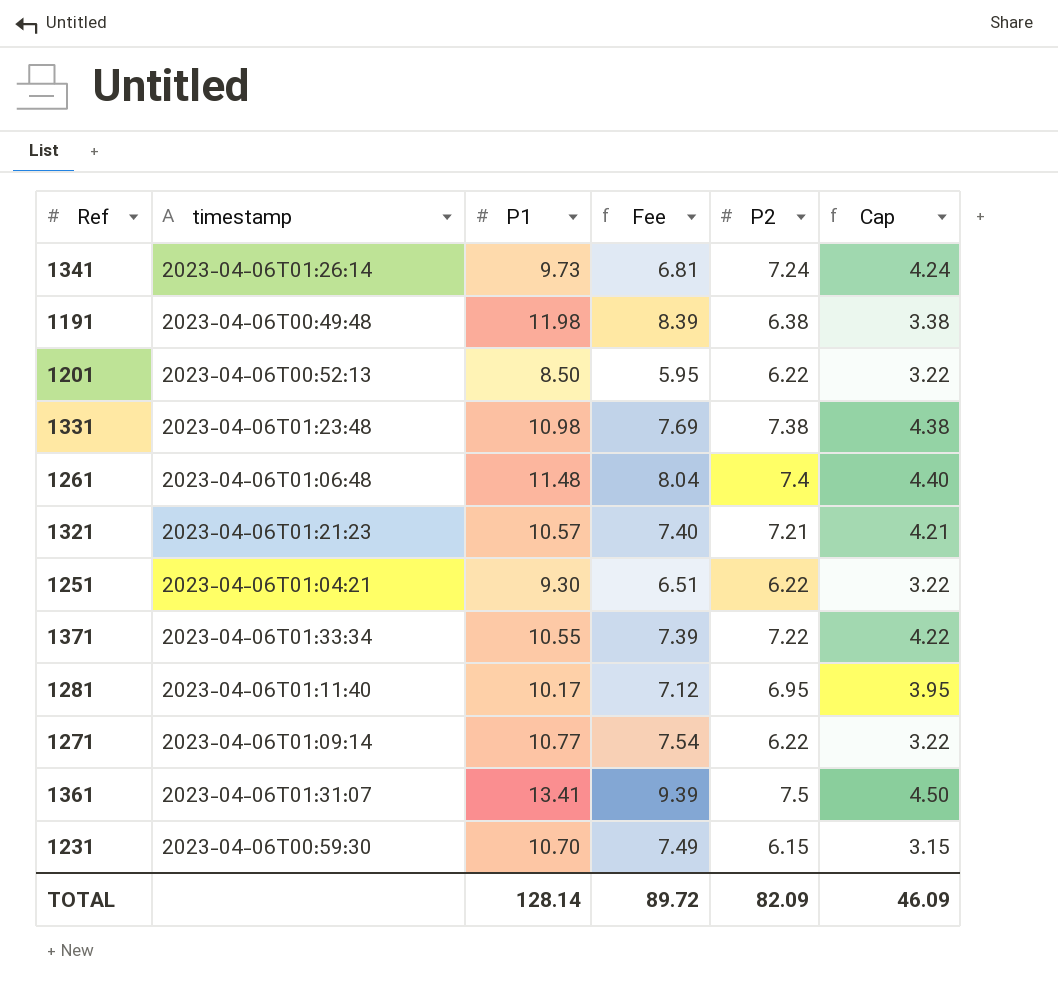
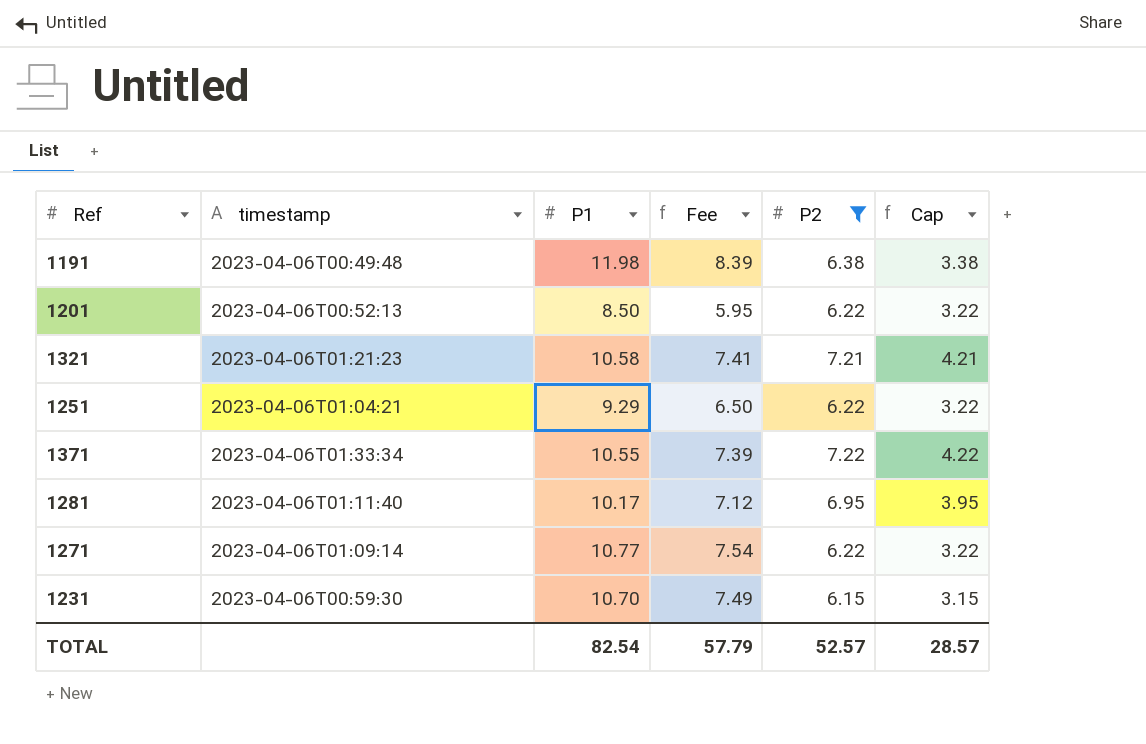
filter: none -> P2 <= 7.22
1321 | P1: 10.57 -> 10.58
1321 | Fee: 7.40 -> 7.41
1251 | P1: 9.30 -> 9.29
1251 | Fee: 6.51 -> 6.50
TOTAL | P1: 128.14 -> 82.54
TOTAL | Fee: 89.72 -> 57.79
TOTAL | P2: 82.09 -> 52.57
TOTAL | Cap: 46.09 -> 28.57

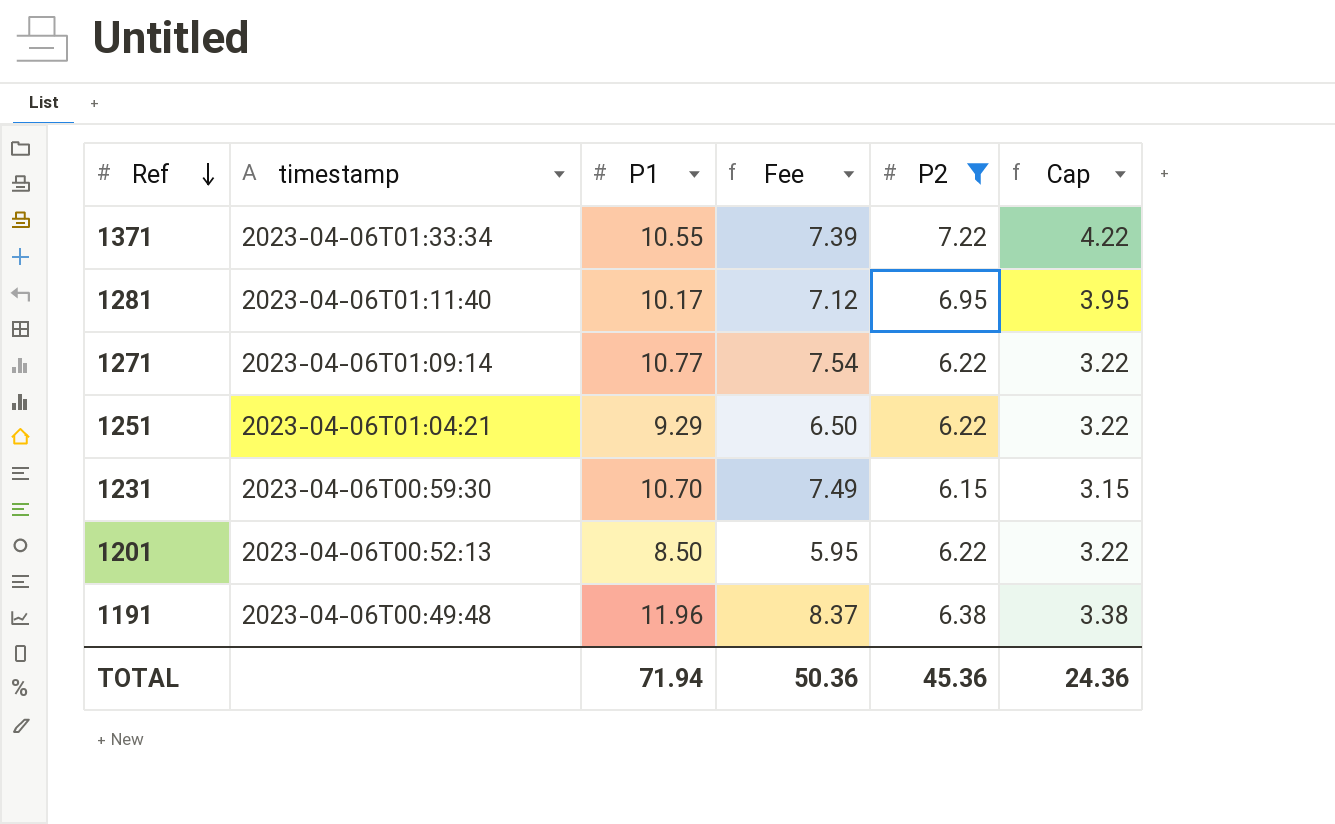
row order: none -> Ref descending
row 1321: 2023-04-06T01:21:23 | 10.58 | 7.41 | 7.21 | 4.21 -> none
1191 | P1: 11.98 -> 11.96
1191 | Fee: 8.39 -> 8.37
TOTAL | P1: 82.54 -> 71.94
TOTAL | Fee: 57.79 -> 50.36
TOTAL | P2: 52.57 -> 45.36
TOTAL | Cap: 28.57 -> 24.36

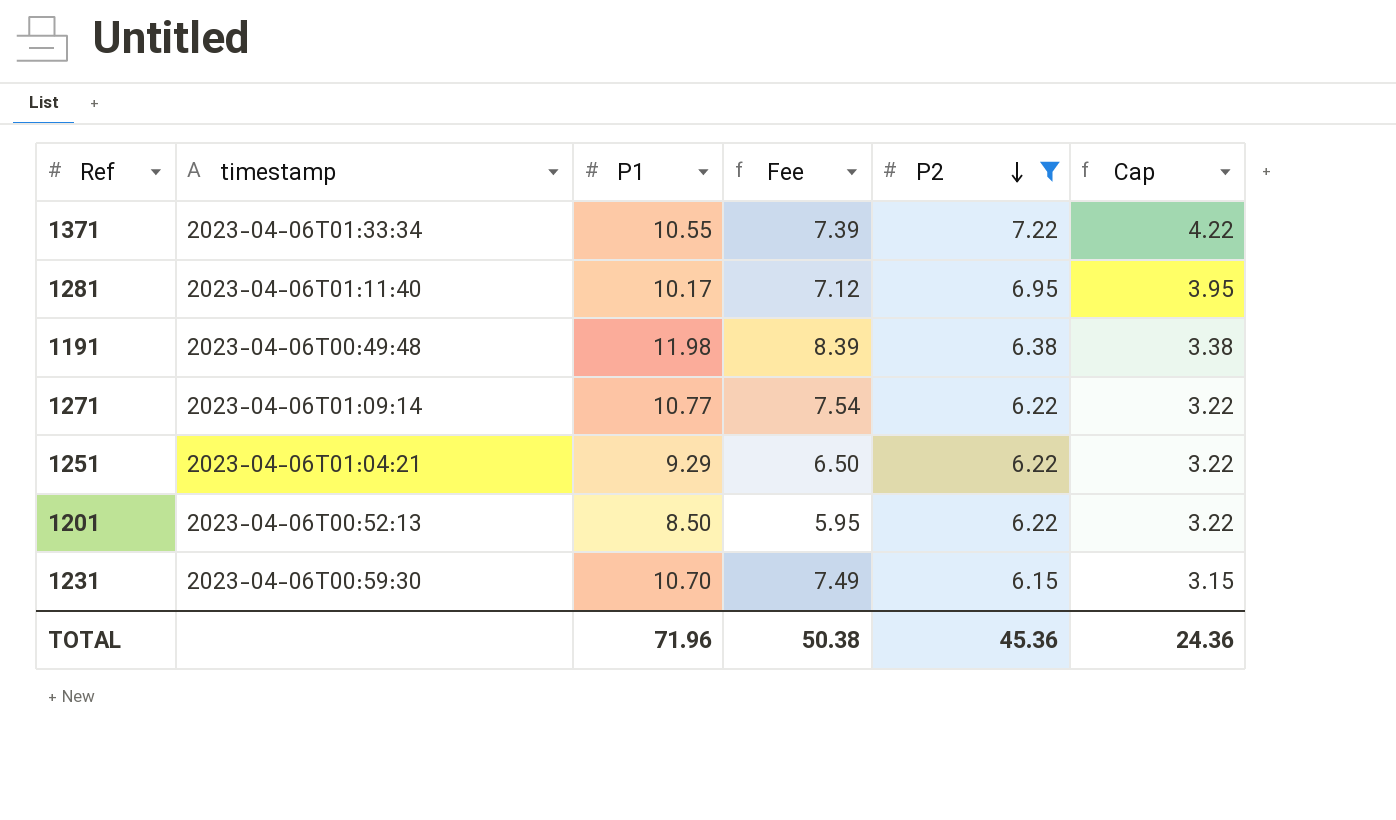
row order: Ref descending -> P2 descending
1191 | P1: 11.96 -> 11.98
1191 | Fee: 8.37 -> 8.39
TOTAL | P1: 71.94 -> 71.96
TOTAL | Fee: 50.36 -> 50.38

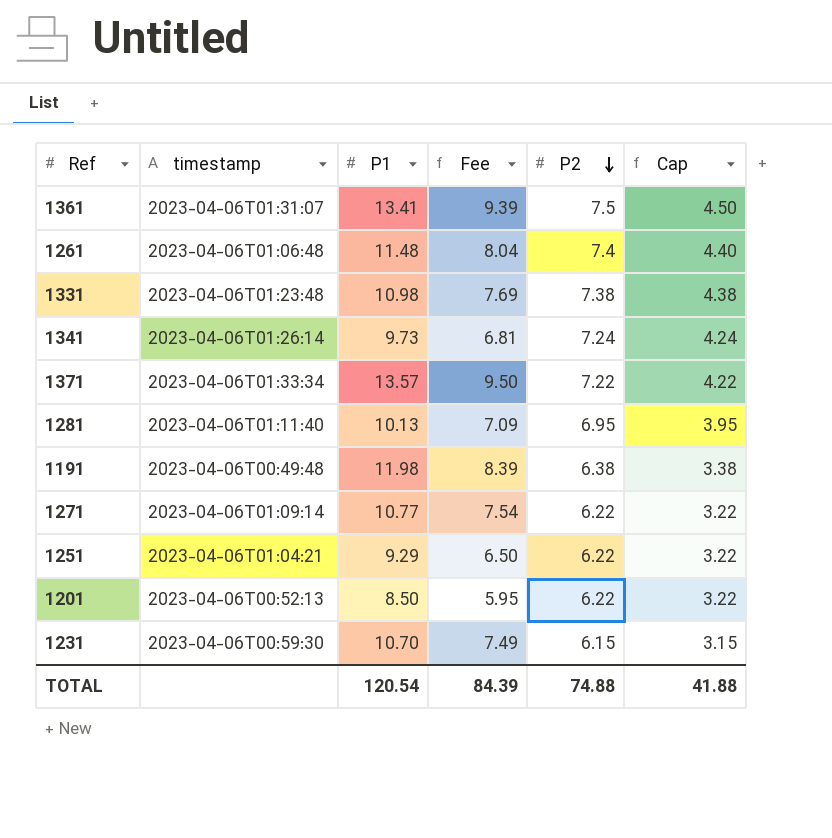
filter: P2 <= 7.22 -> none
1371 | P1: 10.55 -> 13.57
1371 | Fee: 7.39 -> 9.50
1281 | P1: 10.17 -> 10.13
1281 | Fee: 7.12 -> 7.09
TOTAL | P1: 71.96 -> 120.54
TOTAL | Fee: 50.38 -> 84.39
TOTAL | P2: 45.36 -> 74.88
TOTAL | Cap: 24.36 -> 41.88

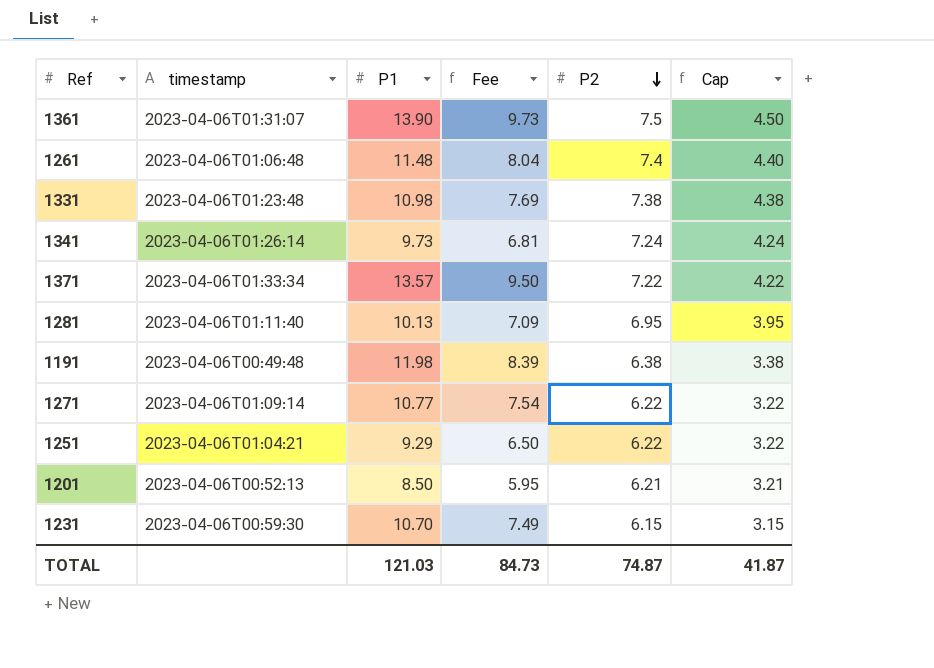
1361 | P1: 13.41 -> 13.90
1361 | Fee: 9.39 -> 9.73
1201 | P2: 6.22 -> 6.21
1201 | Cap: 3.22 -> 3.21
TOTAL | P1: 120.54 -> 121.03
TOTAL | Fee: 84.39 -> 84.73
TOTAL | P2: 74.88 -> 74.87
TOTAL | Cap: 41.88 -> 41.87

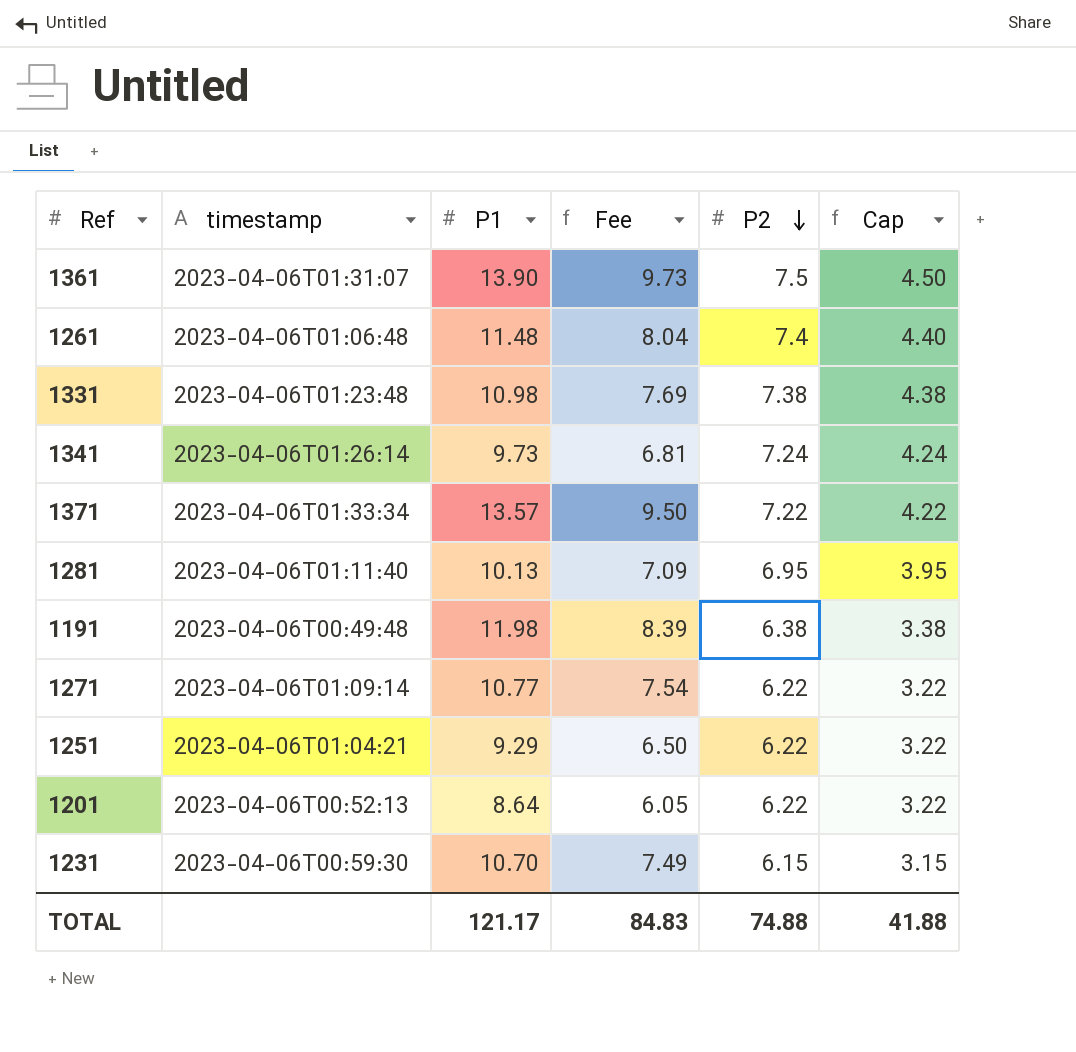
1201 | P1: 8.50 -> 8.64
1201 | Fee: 5.95 -> 6.05
1201 | P2: 6.21 -> 6.22
1201 | Cap: 3.21 -> 3.22
TOTAL | P1: 121.03 -> 121.17
TOTAL | Fee: 84.73 -> 84.83
TOTAL | P2: 74.87 -> 74.88
TOTAL | Cap: 41.87 -> 41.88

